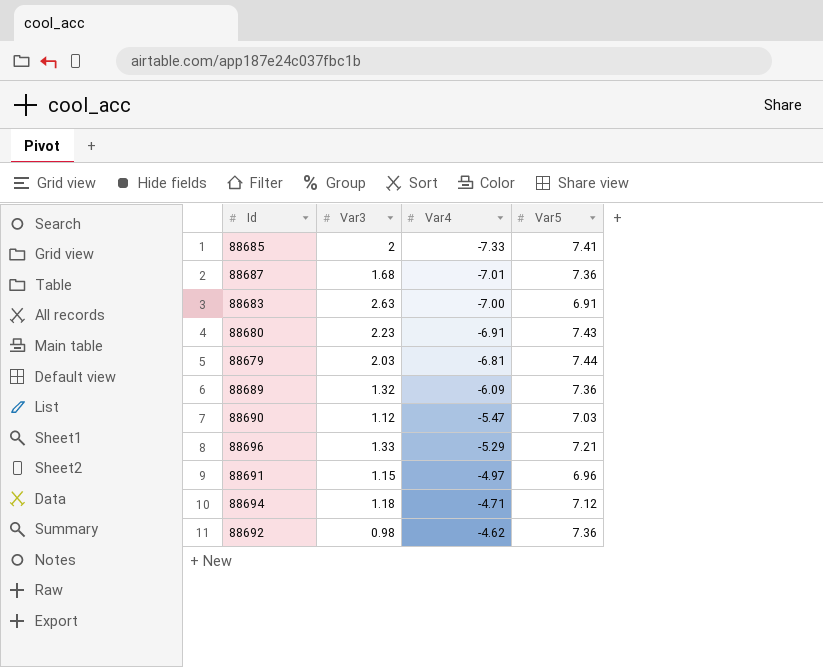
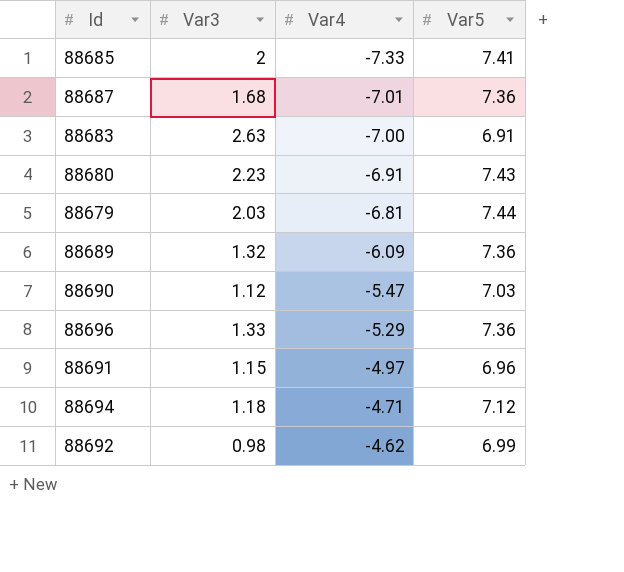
88696 | Var5: 7.21 -> 7.36
88692 | Var5: 7.36 -> 6.99

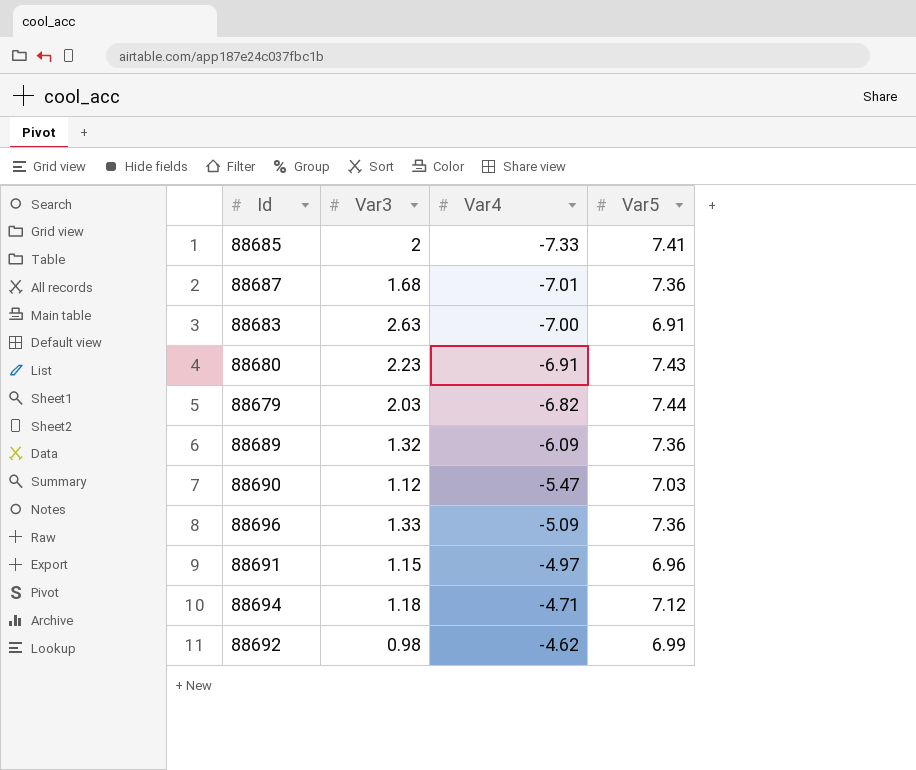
88679 | Var4: -6.81 -> -6.82
88696 | Var4: -5.29 -> -5.09

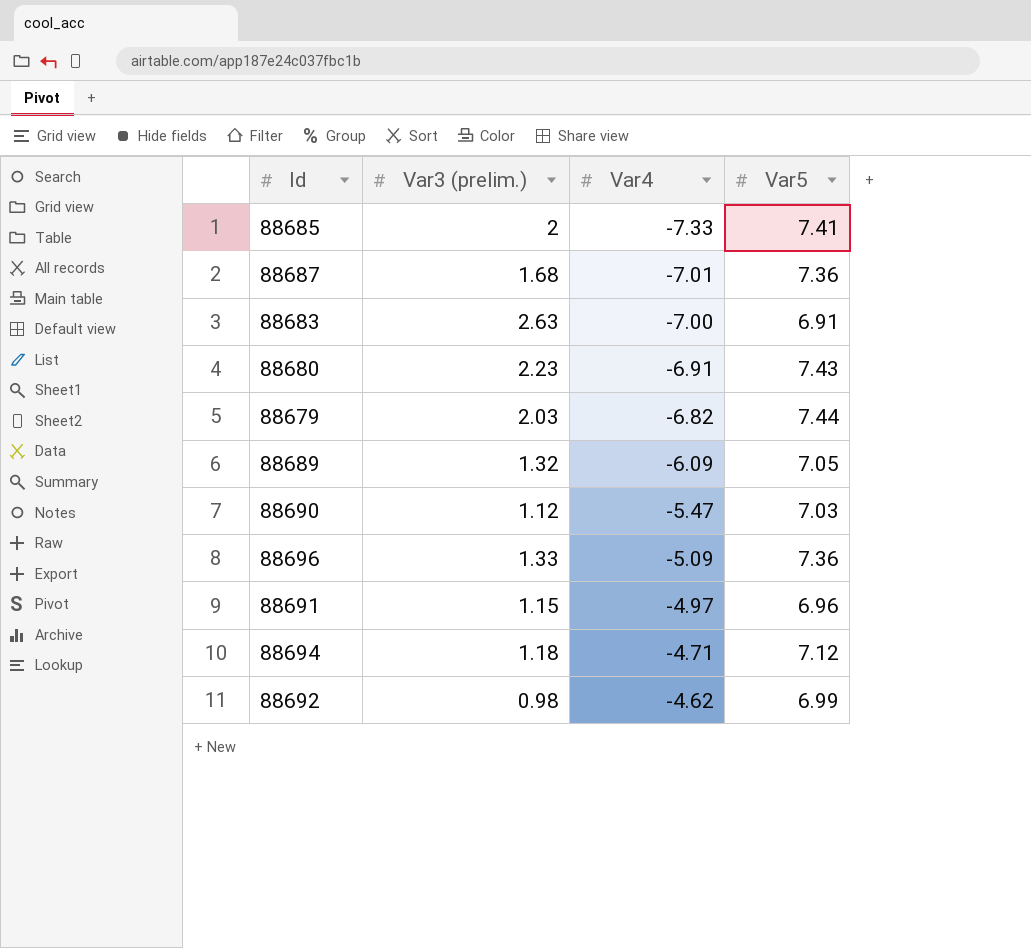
column name: Var3 -> Var3 (prelim.)
88689 | Var5: 7.36 -> 7.05

